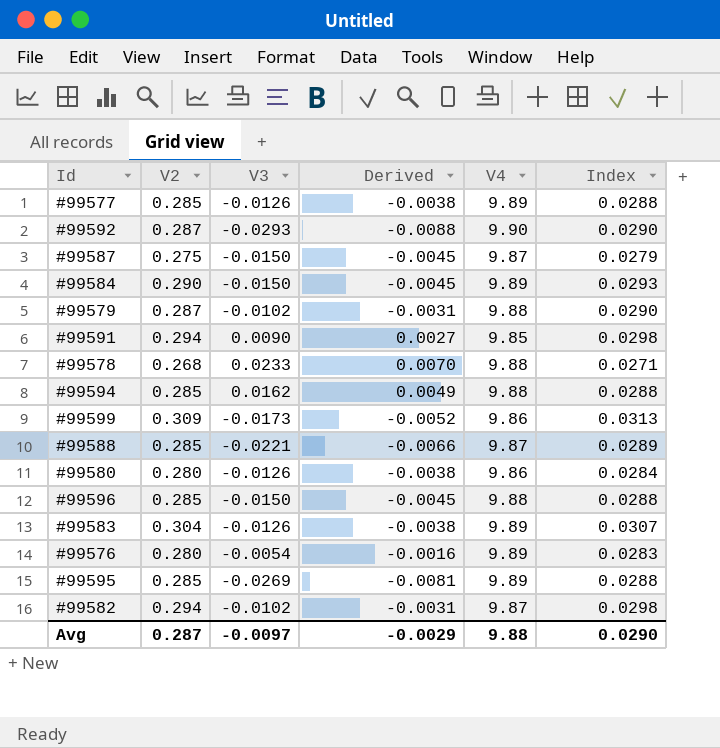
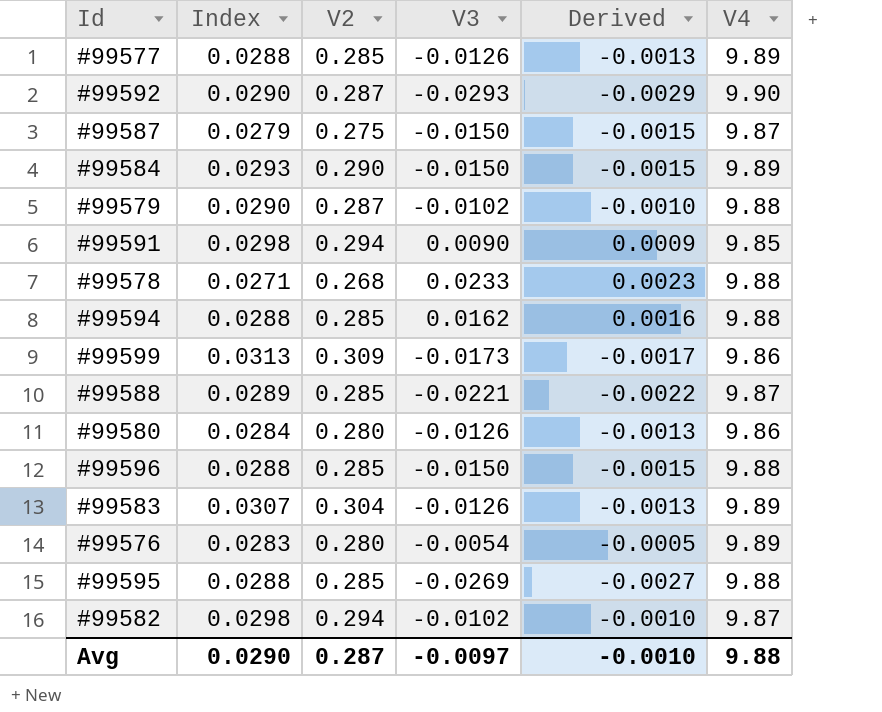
column Index | position: 6 -> 2
column Derived | formula: [V3] * 0.3 -> [V3] * 0.1
#99595 | V4: 9.89 -> 9.88
Avg | Derived: -0.0029 -> -0.0010

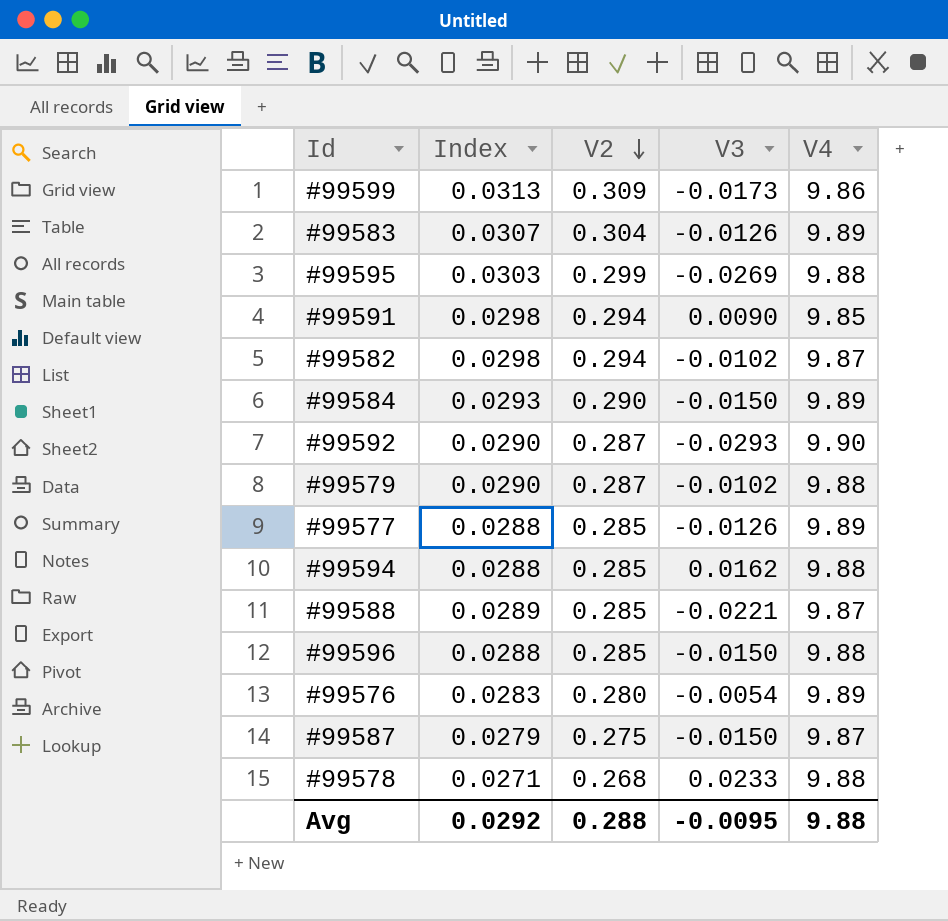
row order: none -> V2 descending
column Derived | formula: [V3] * 0.1 -> none
row #99580: 0.0284 | 0.280 | -0.0126 | -0.0013 | 9.86 -> none
#99595 | Index: 0.0288 -> 0.0303
#99595 | V2: 0.285 -> 0.299
Avg | Index: 0.0290 -> 0.0292
Avg | V2: 0.287 -> 0.288
Avg | V3: -0.0097 -> -0.0095

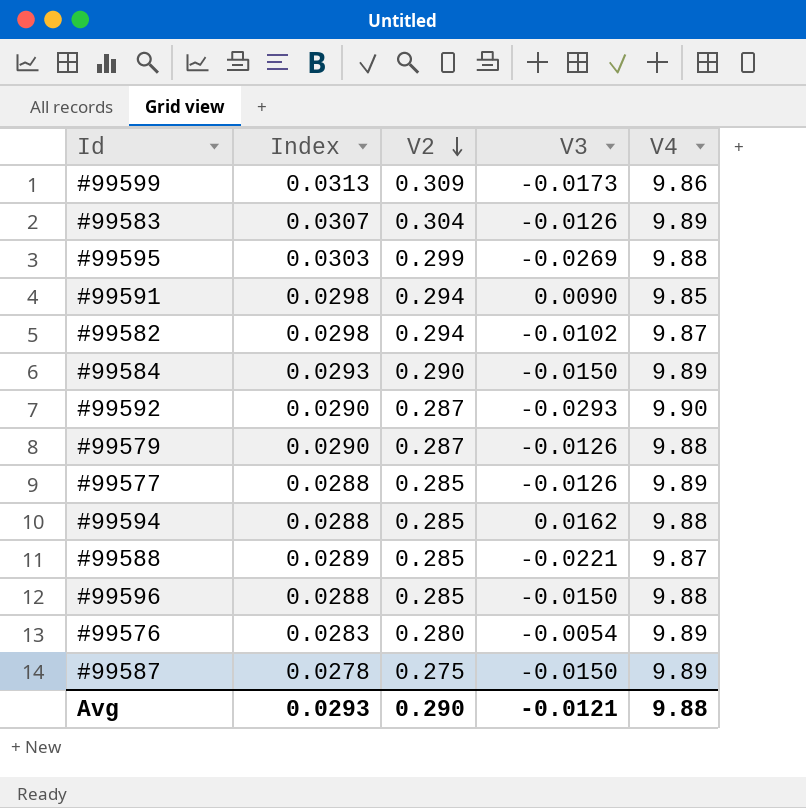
row #99578: 0.0271 | 0.268 | 0.0233 | 9.88 -> none
#99579 | V3: -0.0102 -> -0.0126
#99587 | Index: 0.0279 -> 0.0278
#99587 | V4: 9.87 -> 9.89
Avg | Index: 0.0292 -> 0.0293
Avg | V2: 0.288 -> 0.290
Avg | V3: -0.0095 -> -0.0121

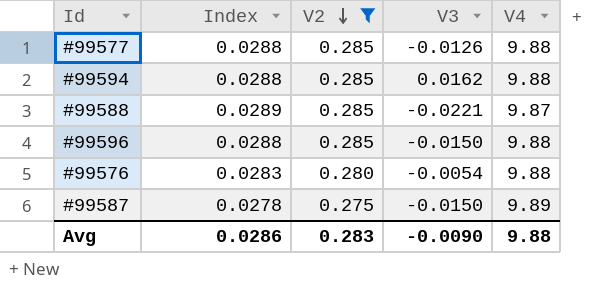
filter: none -> V2 <= 0.285
#99577 | V4: 9.89 -> 9.88
#99576 | V4: 9.89 -> 9.88
Avg | Index: 0.0293 -> 0.0286
Avg | V2: 0.290 -> 0.283
Avg | V3: -0.0121 -> -0.0090

